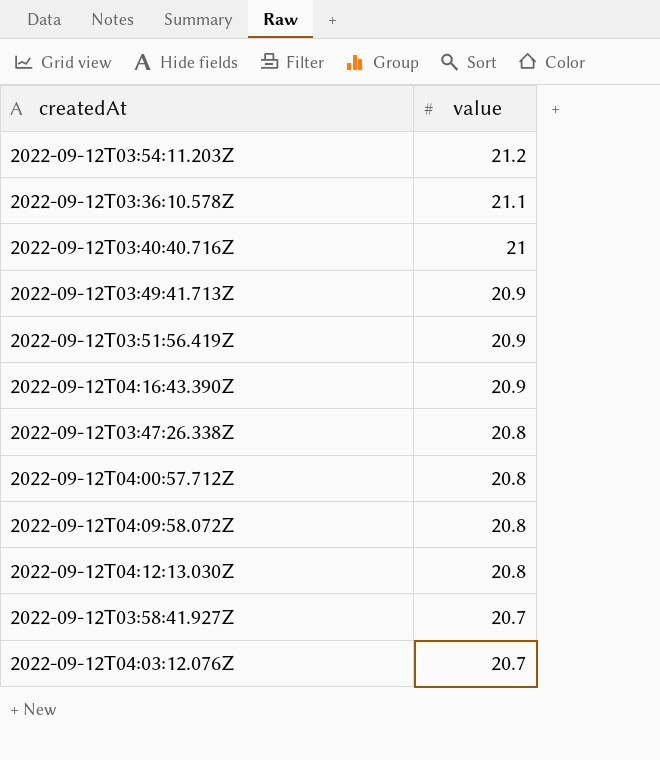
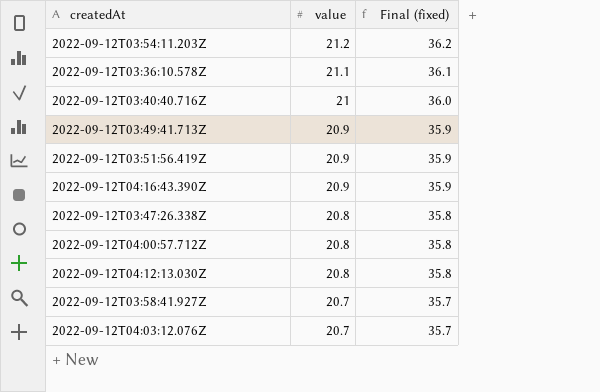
column Final (fixed) | formula: none -> [value] + 15
row 2022-09-12T04:09:58.072Z: 20.8 -> none

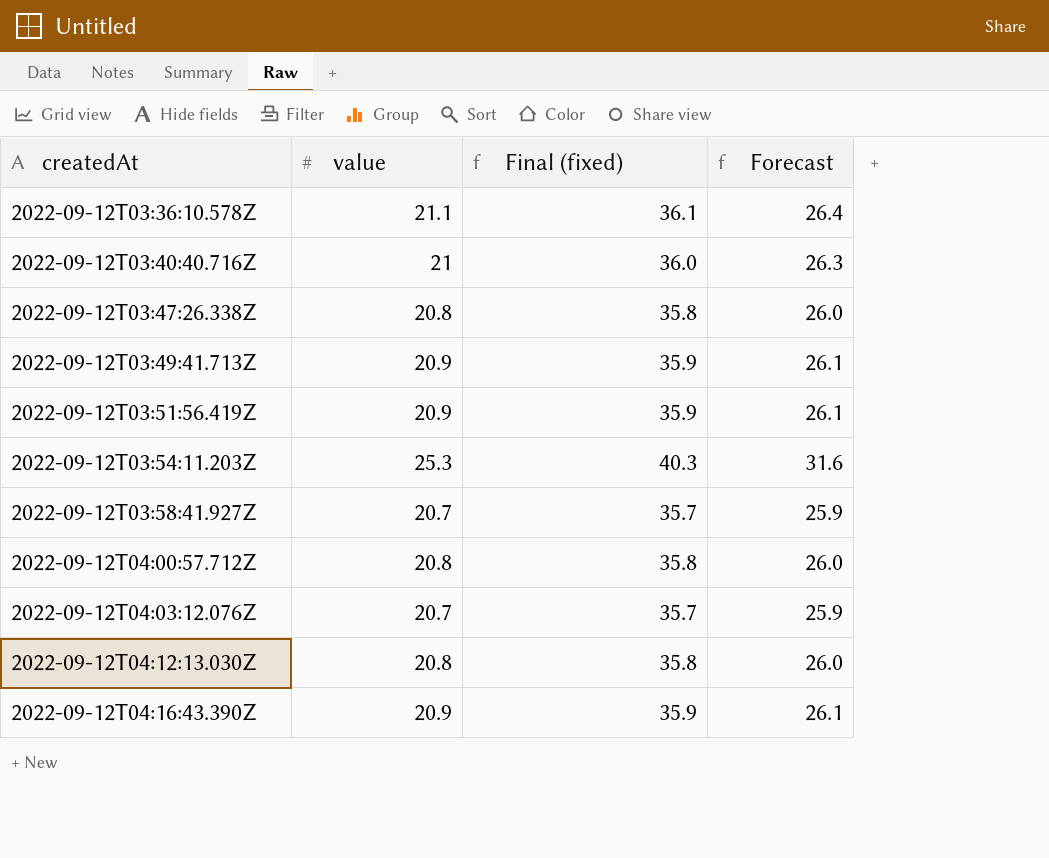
row order: value descending -> createdAt ascending
column Forecast | formula: none -> [value] * 1.25
2022-09-12T03:54:11.203Z | value: 21.2 -> 25.3
2022-09-12T03:54:11.203Z | Final (fixed): 36.2 -> 40.3

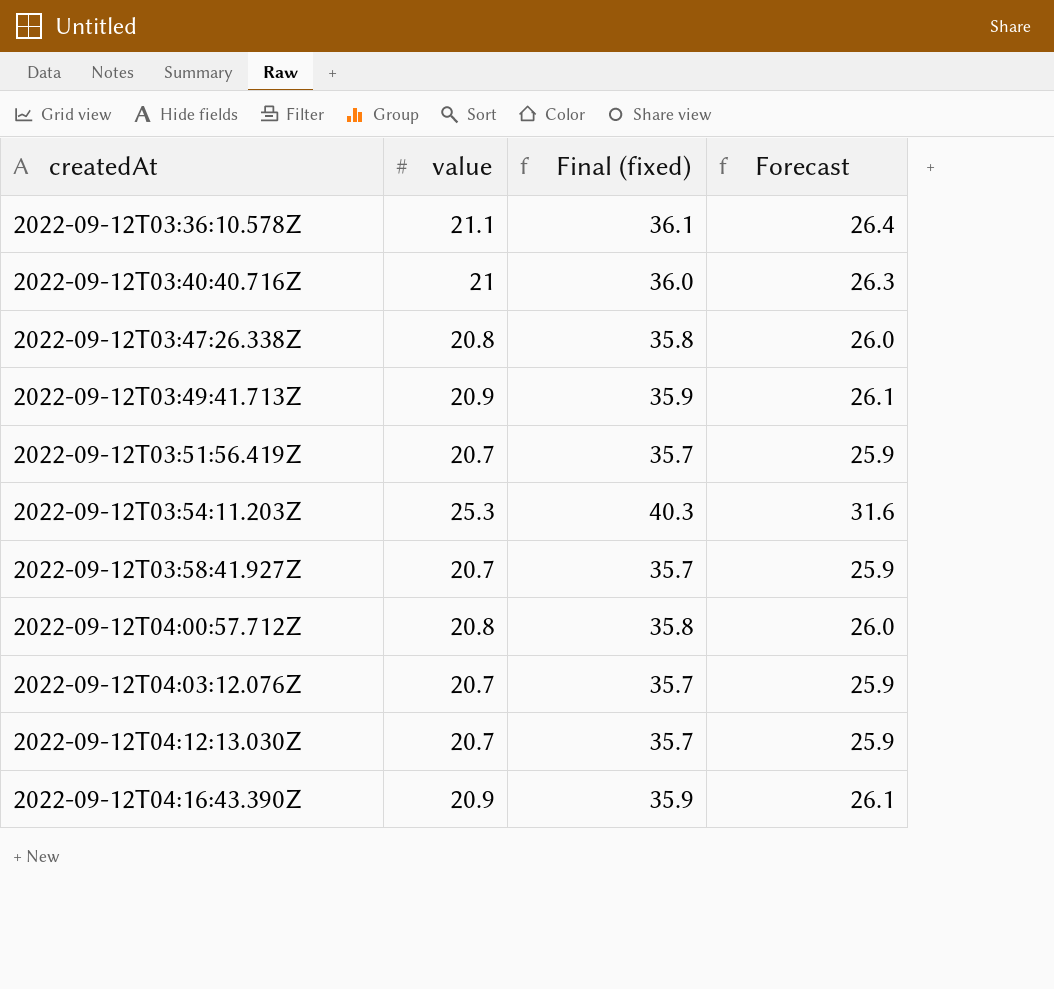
2022-09-12T03:51:56.419Z | value: 20.9 -> 20.7
2022-09-12T03:51:56.419Z | Final (fixed): 35.9 -> 35.7
2022-09-12T03:51:56.419Z | Forecast: 26.1 -> 25.9
2022-09-12T04:12:13.030Z | value: 20.8 -> 20.7
2022-09-12T04:12:13.030Z | Final (fixed): 35.8 -> 35.7
2022-09-12T04:12:13.030Z | Forecast: 26.0 -> 25.9

